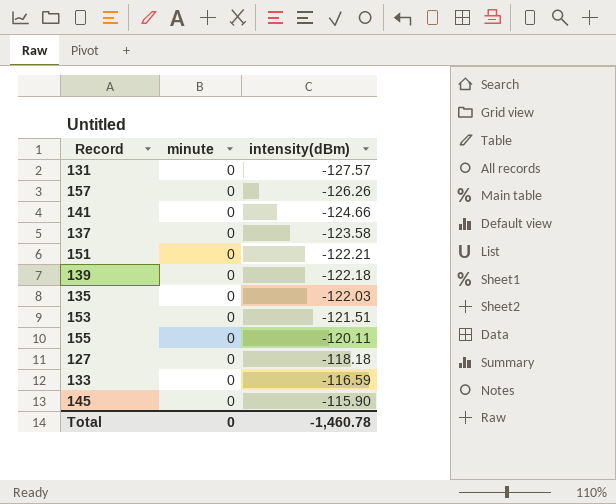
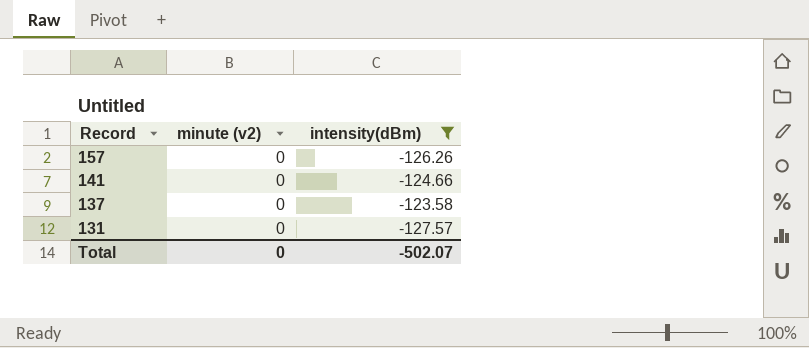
filter: none -> intensity(dBm) <= -123.58
row order: intensity(dBm) ascending -> Record descending
column name: minute -> minute (v2)
Total | intensity(dBm): -1,460.78 -> -502.07

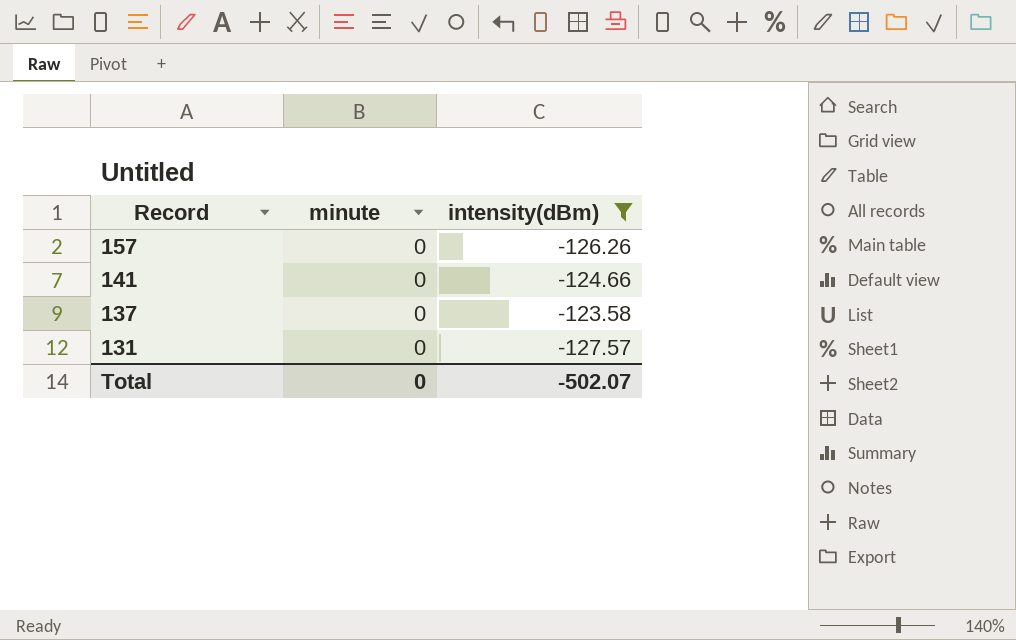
column name: minute (v2) -> minute

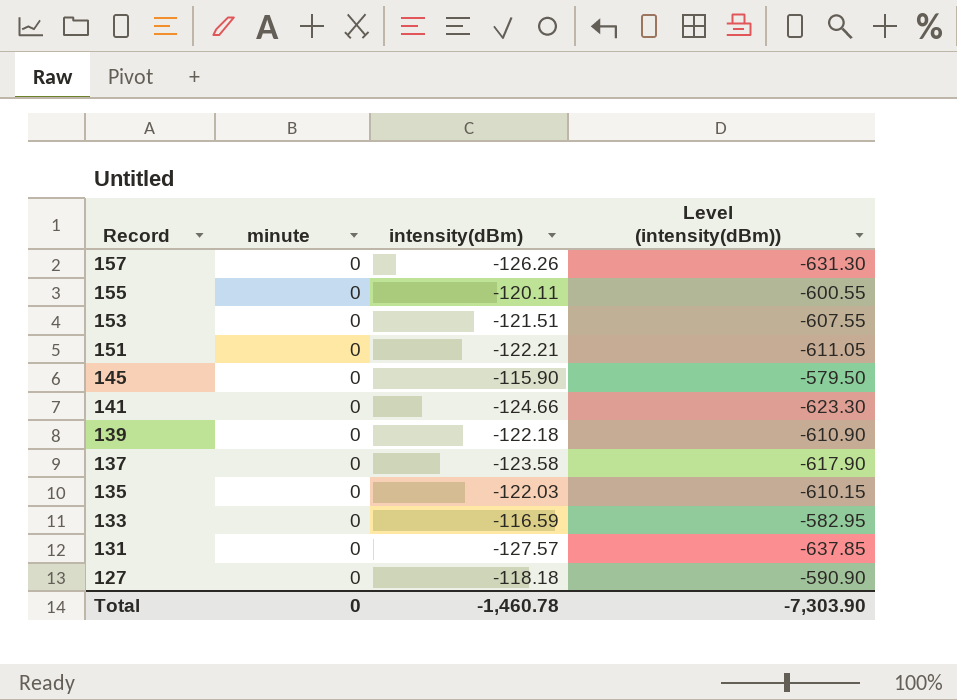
filter: intensity(dBm) <= -123.58 -> none
column Level (intensity(dBm)) | formula: none -> [intensity(dBm)] * 5
Total | intensity(dBm): -502.07 -> -1,460.78

